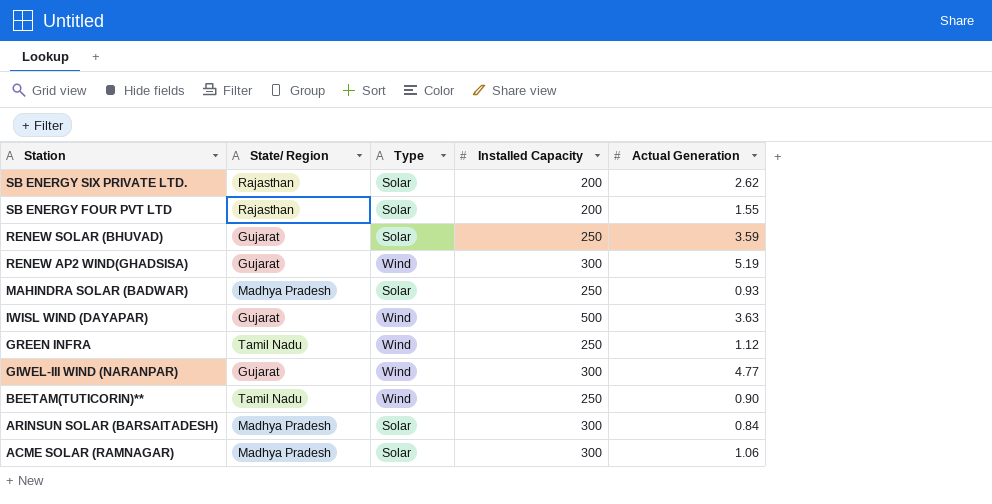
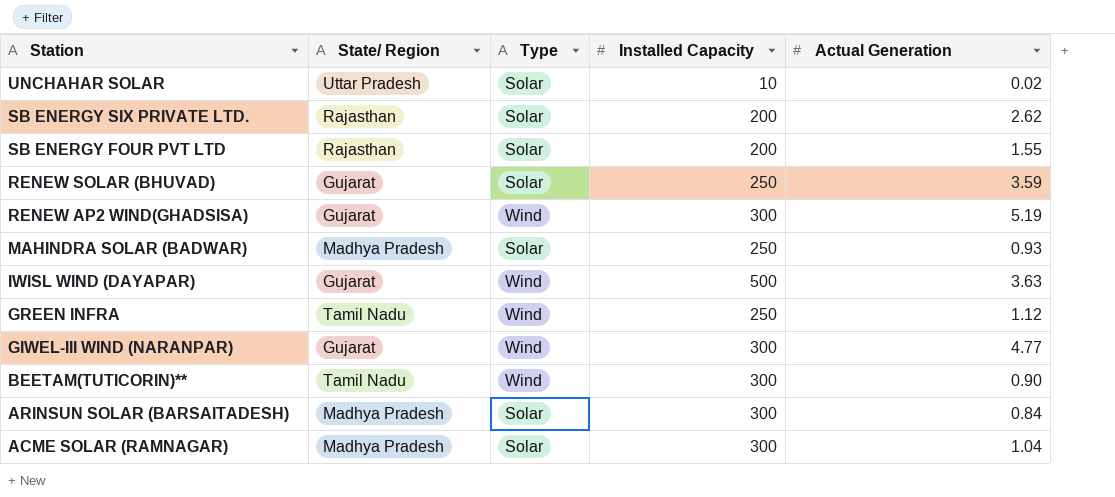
row UNCHAHAR SOLAR: none -> Uttar Pradesh | Solar | 10 | 0.02
BEETAM(TUTICORIN)** | Installed Capacity: 250 -> 300
ACME SOLAR (RAMNAGAR) | Actual Generation: 1.06 -> 1.04

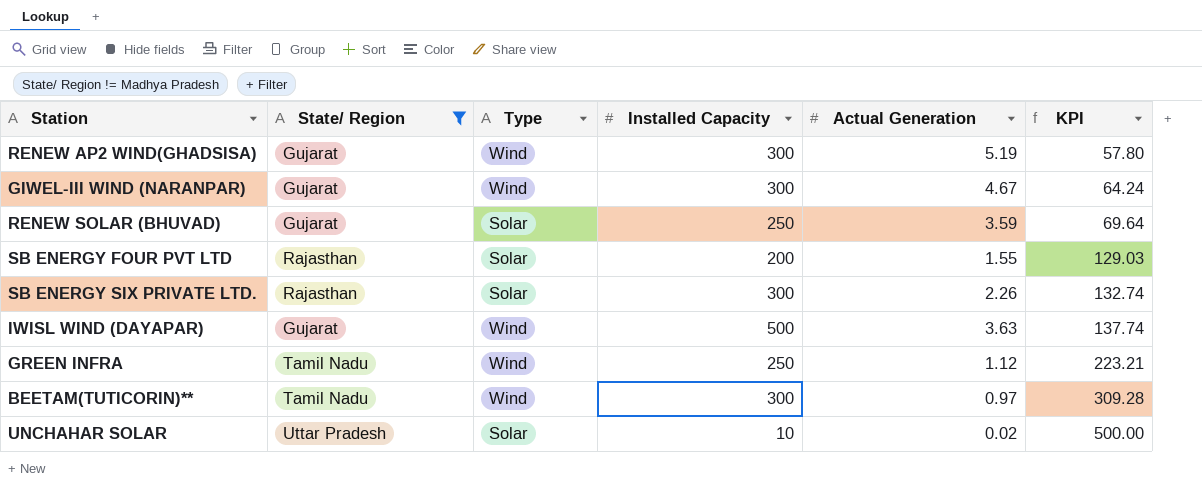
filter: none -> State/ Region != Madhya Pradesh
row order: Station descending -> KPI ascending
column KPI | formula: none -> [Installed Capacity] / [Actual Generation]
GIWEL-III WIND (NARANPAR) | Actual Generation: 4.77 -> 4.67
SB ENERGY SIX PRIVATE LTD. | Installed Capacity: 200 -> 300
SB ENERGY SIX PRIVATE LTD. | Actual Generation: 2.62 -> 2.26
BEETAM(TUTICORIN)** | Actual Generation: 0.90 -> 0.97

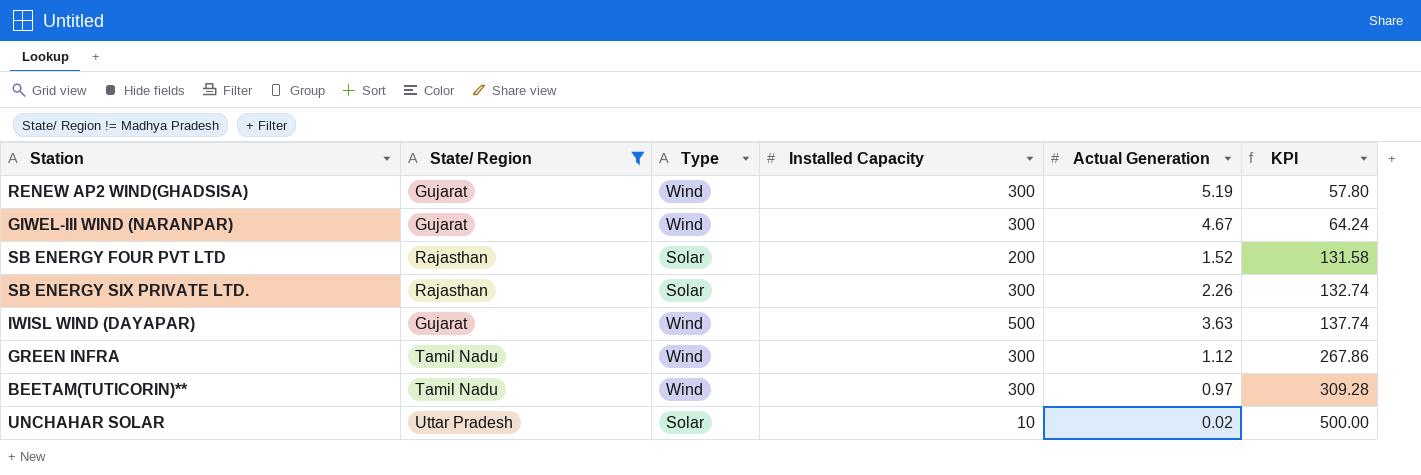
row RENEW SOLAR (BHUVAD): Gujarat | Solar | 250 | 3.59 | 69.64 -> none
SB ENERGY FOUR PVT LTD | Actual Generation: 1.55 -> 1.52
SB ENERGY FOUR PVT LTD | KPI: 129.03 -> 131.58
GREEN INFRA | Installed Capacity: 250 -> 300
GREEN INFRA | KPI: 223.21 -> 267.86

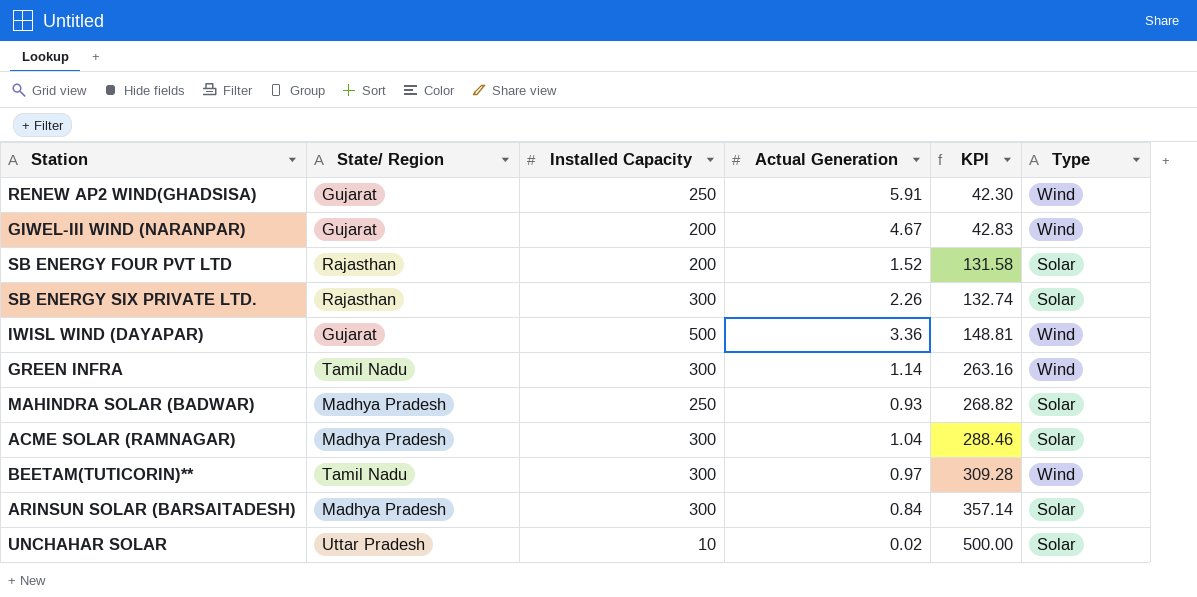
filter: State/ Region != Madhya Pradesh -> none
column Type | position: 3 -> 6
RENEW AP2 WIND(GHADSISA) | Installed Capacity: 300 -> 250
RENEW AP2 WIND(GHADSISA) | Actual Generation: 5.19 -> 5.91
RENEW AP2 WIND(GHADSISA) | KPI: 57.80 -> 42.30
GIWEL-III WIND (NARANPAR) | Installed Capacity: 300 -> 200
GIWEL-III WIND (NARANPAR) | KPI: 64.24 -> 42.83
IWISL WIND (DAYAPAR) | Actual Generation: 3.63 -> 3.36
IWISL WIND (DAYAPAR) | KPI: 137.74 -> 148.81
GREEN INFRA | Actual Generation: 1.12 -> 1.14
GREEN INFRA | KPI: 267.86 -> 263.16

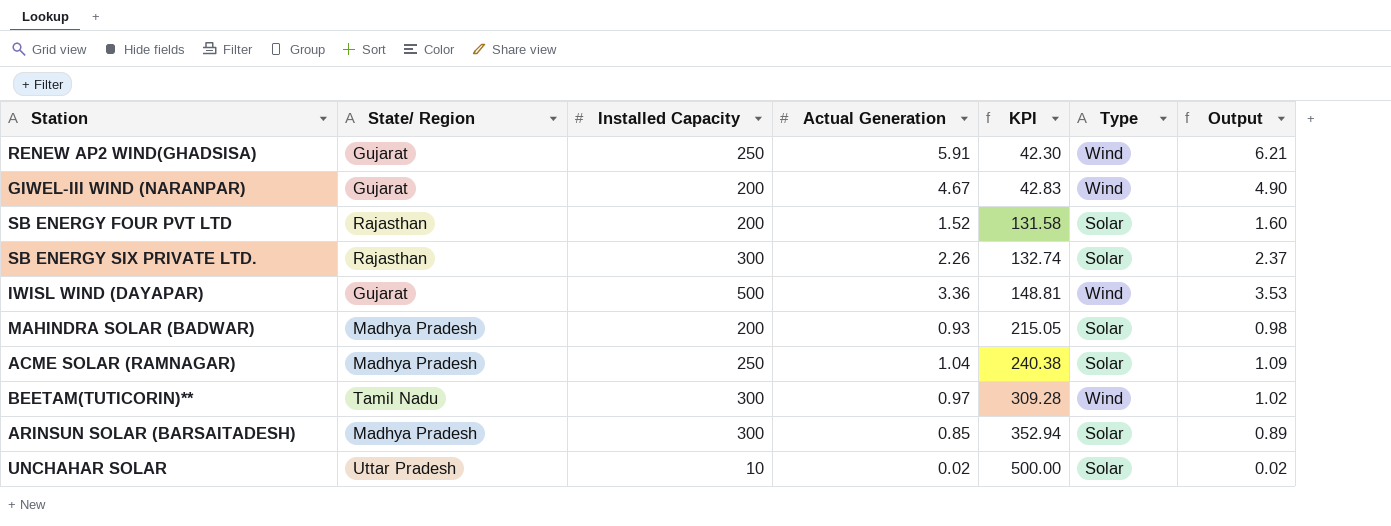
column Output | formula: none -> [Actual Generation] * 1.05
row GREEN INFRA: Tamil Nadu | 300 | 1.14 | 263.16 | Wind -> none
MAHINDRA SOLAR (BADWAR) | Installed Capacity: 250 -> 200
MAHINDRA SOLAR (BADWAR) | KPI: 268.82 -> 215.05
ACME SOLAR (RAMNAGAR) | Installed Capacity: 300 -> 250
ACME SOLAR (RAMNAGAR) | KPI: 288.46 -> 240.38
ARINSUN SOLAR (BARSAITADESH) | Actual Generation: 0.84 -> 0.85
ARINSUN SOLAR (BARSAITADESH) | KPI: 357.14 -> 352.94

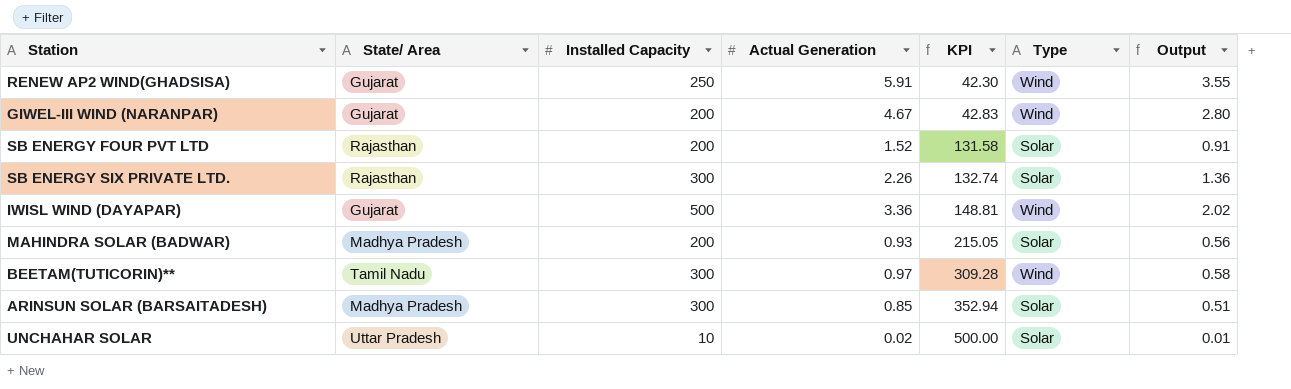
column name: State/ Region -> State/ Area
column Output | formula: [Actual Generation] * 1.05 -> [Actual Generation] * 0.6
row ACME SOLAR (RAMNAGAR): Madhya Pradesh | 250 | 1.04 | 240.38 | Solar | 1.09 -> none

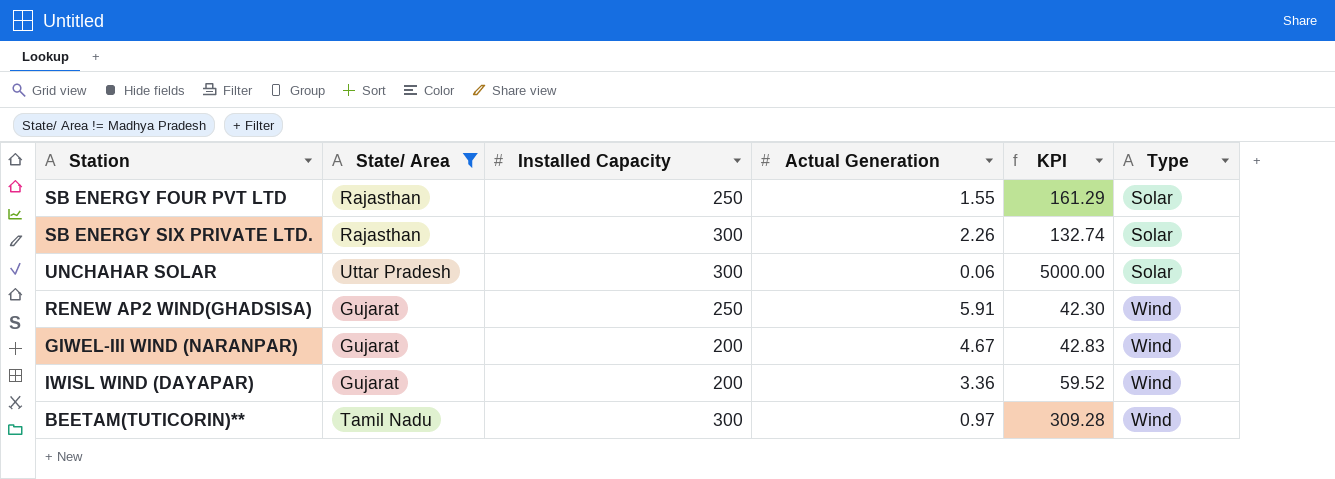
filter: none -> State/ Area != Madhya Pradesh
row order: KPI ascending -> Type ascending
column Output | formula: [Actual Generation] * 0.6 -> none
SB ENERGY FOUR PVT LTD | Installed Capacity: 200 -> 250
SB ENERGY FOUR PVT LTD | Actual Generation: 1.52 -> 1.55
SB ENERGY FOUR PVT LTD | KPI: 131.58 -> 161.29
UNCHAHAR SOLAR | Installed Capacity: 10 -> 300
UNCHAHAR SOLAR | Actual Generation: 0.02 -> 0.06
UNCHAHAR SOLAR | KPI: 500.00 -> 5000.00
IWISL WIND (DAYAPAR) | Installed Capacity: 500 -> 200
IWISL WIND (DAYAPAR) | KPI: 148.81 -> 59.52

